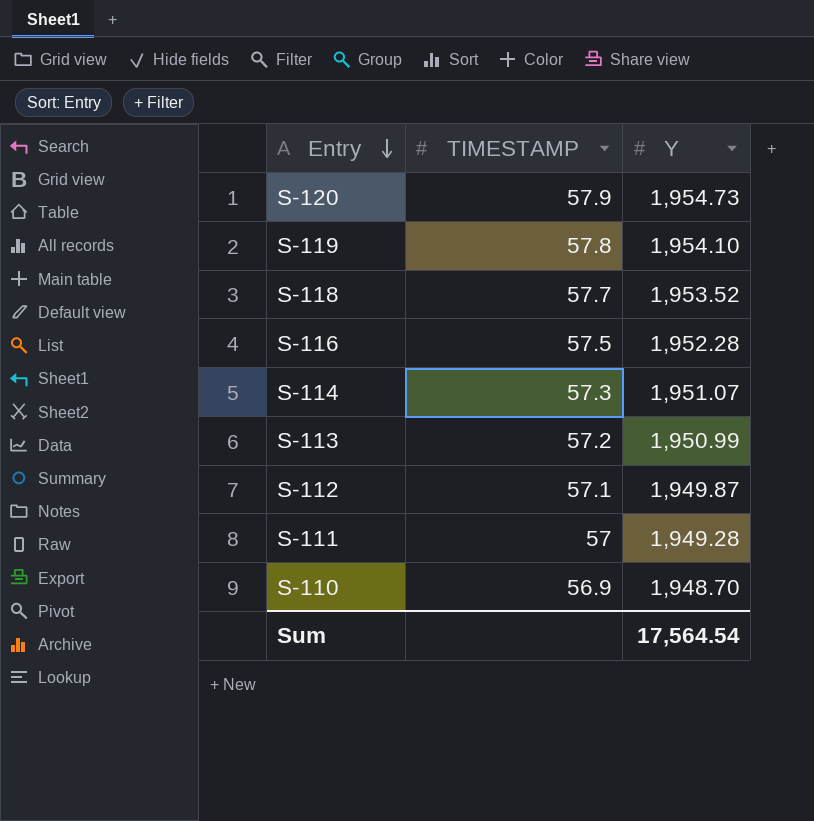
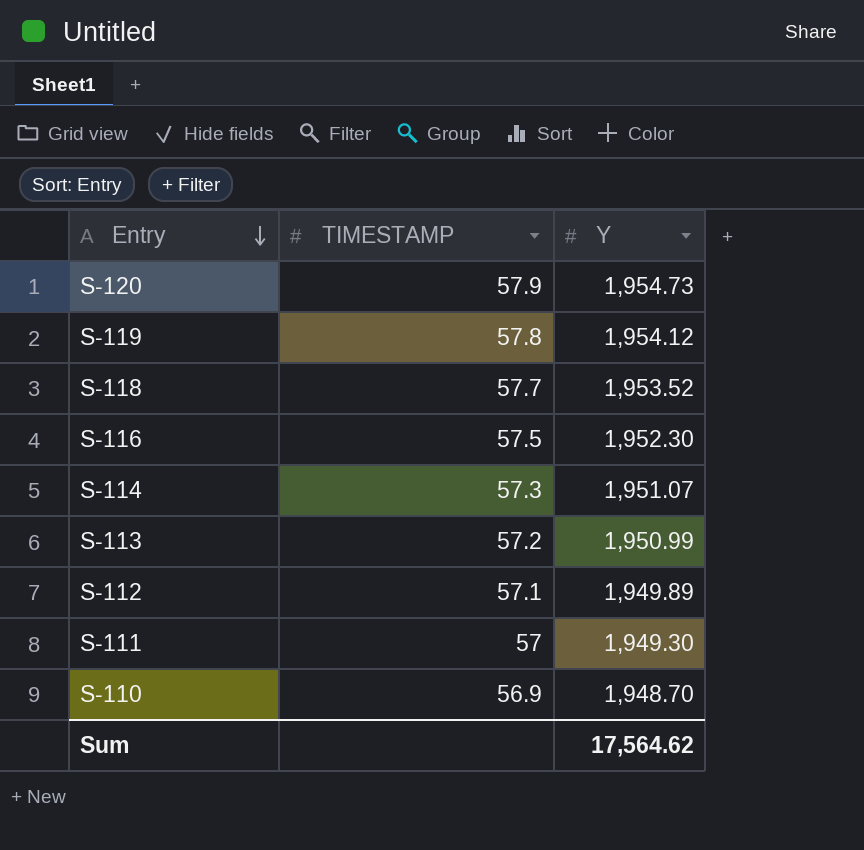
S-119 | Y: 1,954.10 -> 1,954.12
S-116 | Y: 1,952.28 -> 1,952.30
S-112 | Y: 1,949.87 -> 1,949.89
S-111 | Y: 1,949.28 -> 1,949.30
Sum | Y: 17,564.54 -> 17,564.62

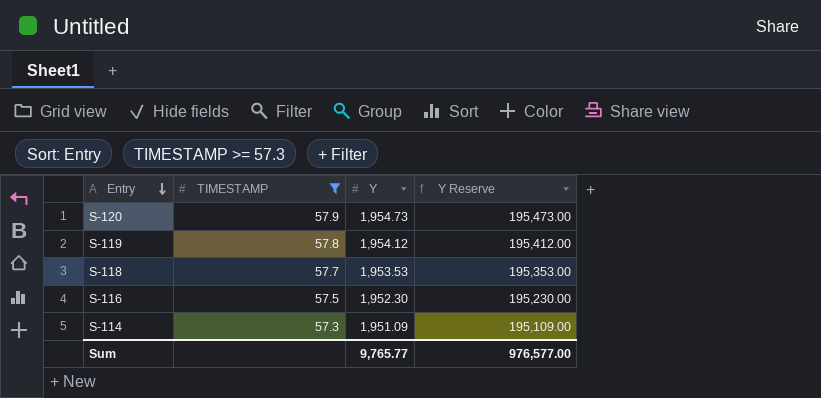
filter: none -> TIMESTAMP >= 57.3
column Y Reserve | formula: none -> [Y] * 100
S-118 | Y: 1,953.52 -> 1,953.53
S-114 | Y: 1,951.07 -> 1,951.09
Sum | Y: 17,564.62 -> 9,765.77

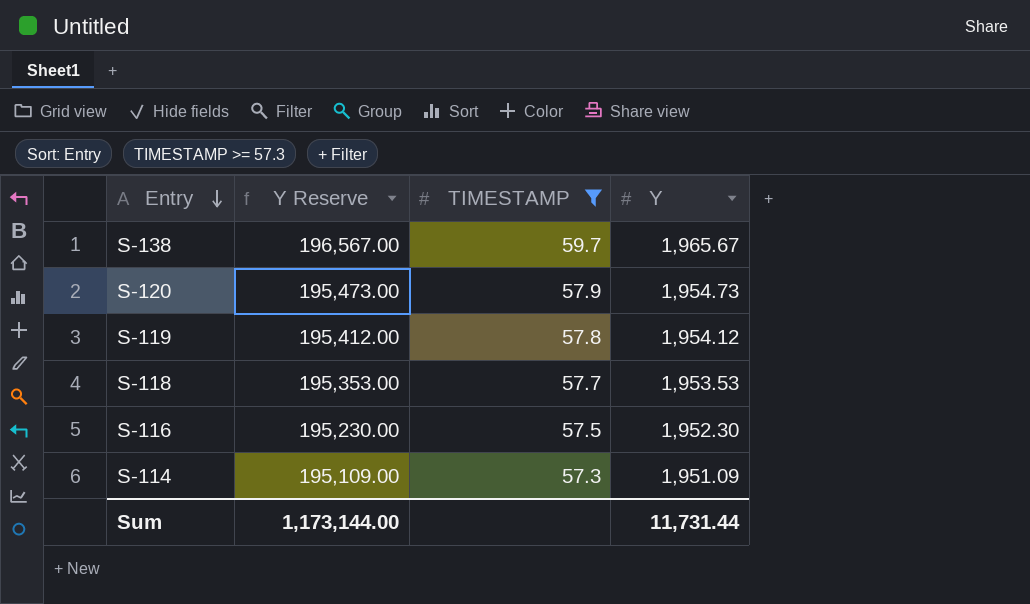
column Y Reserve | position: 4 -> 2
row S-138: none -> 196,567.00 | 59.7 | 1,965.67
Sum | Y Reserve: 976,577.00 -> 1,173,144.00
Sum | Y: 9,765.77 -> 11,731.44

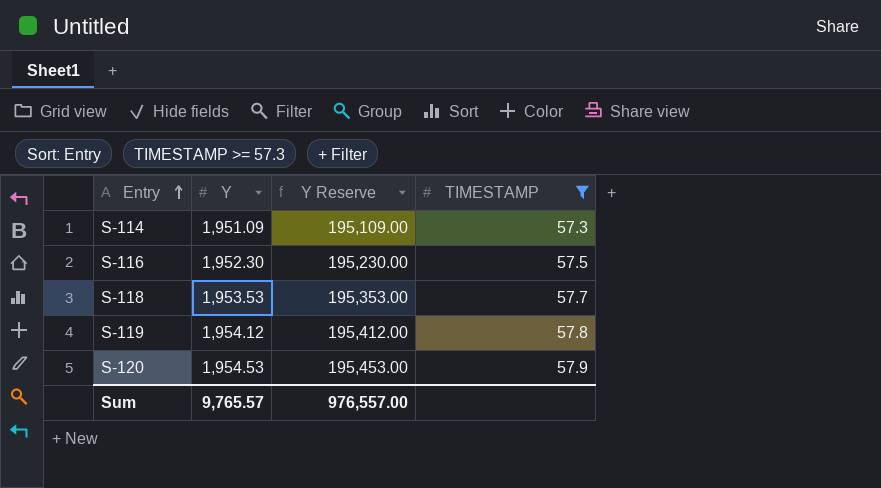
row order: Entry descending -> Entry ascending
column Y | position: 4 -> 2
row S-138: 196,567.00 | 59.7 | 1,965.67 -> none
S-120 | Y: 1,954.73 -> 1,954.53
S-120 | Y Reserve: 195,473.00 -> 195,453.00
Sum | Y: 11,731.44 -> 9,765.57
Sum | Y Reserve: 1,173,144.00 -> 976,557.00

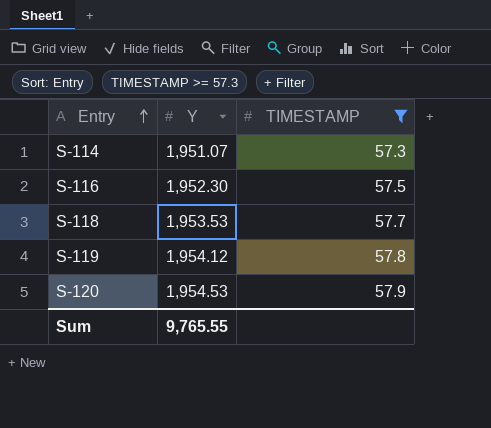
column Y Reserve | formula: [Y] * 100 -> none
S-114 | Y: 1,951.09 -> 1,951.07
Sum | Y: 9,765.57 -> 9,765.55

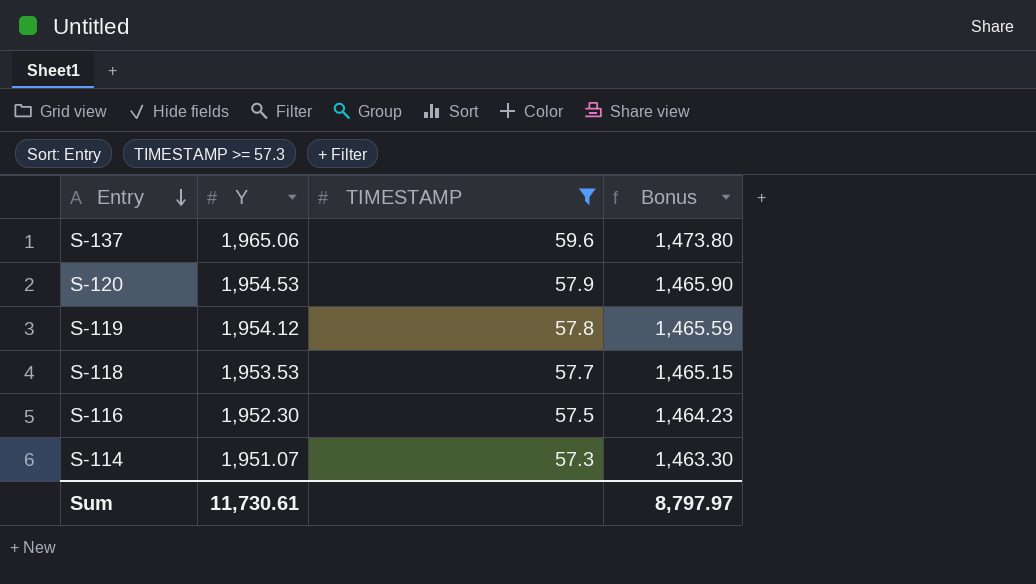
row order: Entry ascending -> Entry descending
column Bonus | formula: none -> [Y] * 0.75
row S-137: none -> 1,965.06 | 59.6 | 1,473.80
Sum | Y: 9,765.55 -> 11,730.61

